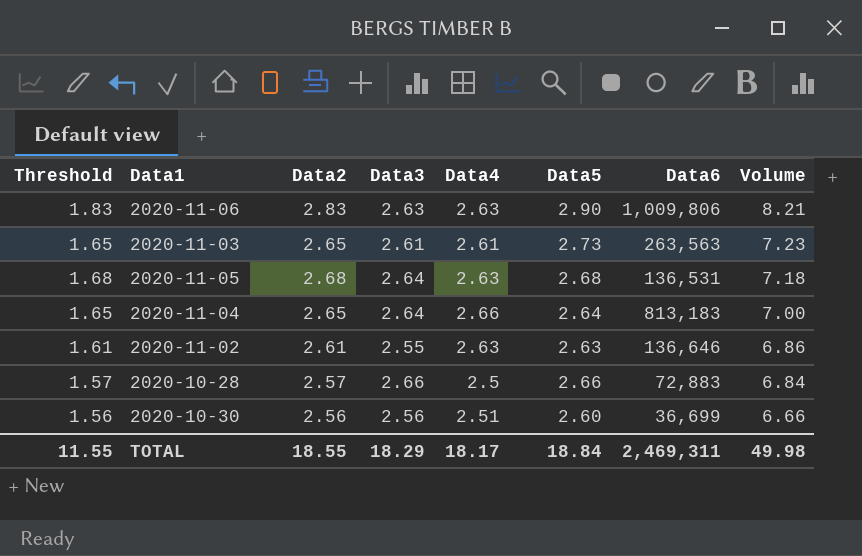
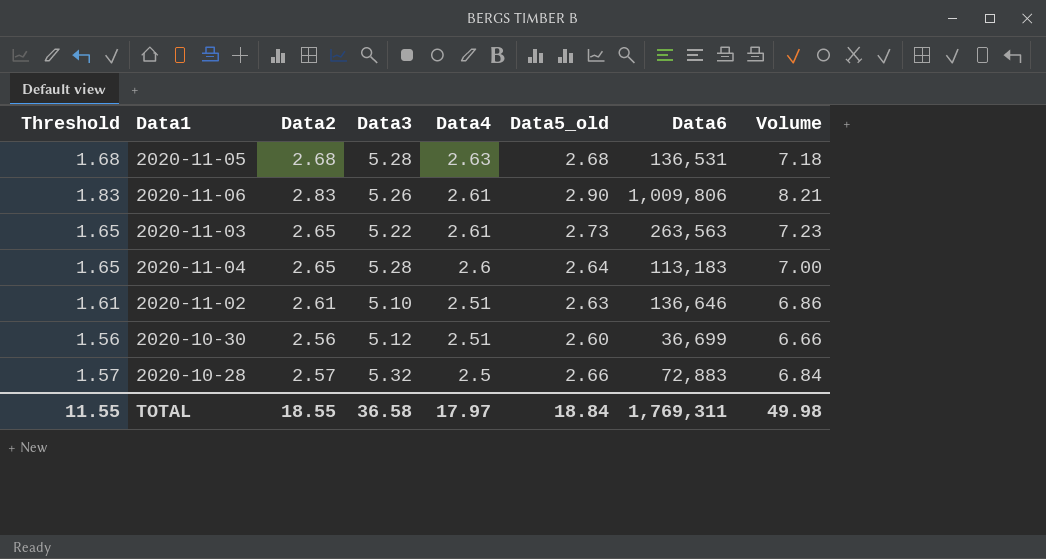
row order: Volume descending -> Data4 descending
column name: Data5 -> Data5_old
2020-11-05 | Data3: 2.64 -> 5.28
2020-11-06 | Data3: 2.63 -> 5.26
2020-11-06 | Data4: 2.63 -> 2.61
2020-11-03 | Data3: 2.61 -> 5.22
2020-11-04 | Data3: 2.64 -> 5.28
2020-11-04 | Data4: 2.66 -> 2.6
2020-11-04 | Data6: 813,183 -> 113,183
2020-11-02 | Data3: 2.55 -> 5.10
2020-11-02 | Data4: 2.63 -> 2.51
2020-10-30 | Data3: 2.56 -> 5.12
2020-10-28 | Data3: 2.66 -> 5.32
TOTAL | Data3: 18.29 -> 36.58
TOTAL | Data4: 18.17 -> 17.97
TOTAL | Data6: 2,469,311 -> 1,769,311

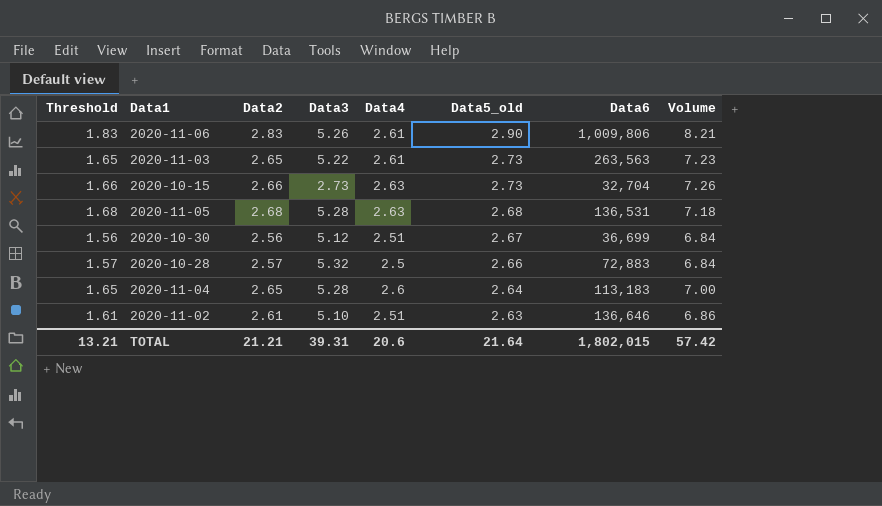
row order: Data4 descending -> Data5_old descending
row 2020-10-15: none -> 1.66 | 2.66 | 2.73 | 2.63 | 2.73 | 32,704 | 7.26
2020-10-30 | Data5_old: 2.60 -> 2.67
2020-10-30 | Volume: 6.66 -> 6.84
TOTAL | Threshold: 11.55 -> 13.21
TOTAL | Data2: 18.55 -> 21.21
TOTAL | Data3: 36.58 -> 39.31
TOTAL | Data4: 17.97 -> 20.6
TOTAL | Data5_old: 18.84 -> 21.64
TOTAL | Data6: 1,769,311 -> 1,802,015
TOTAL | Volume: 49.98 -> 57.42

